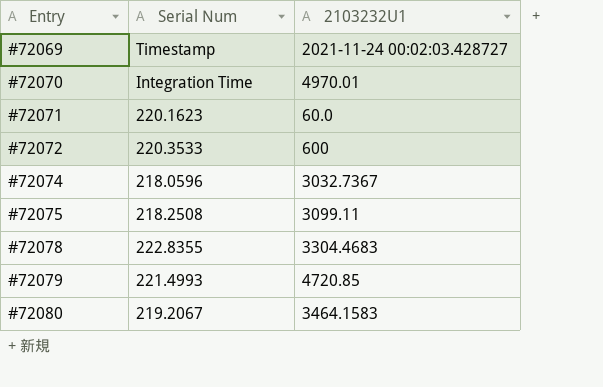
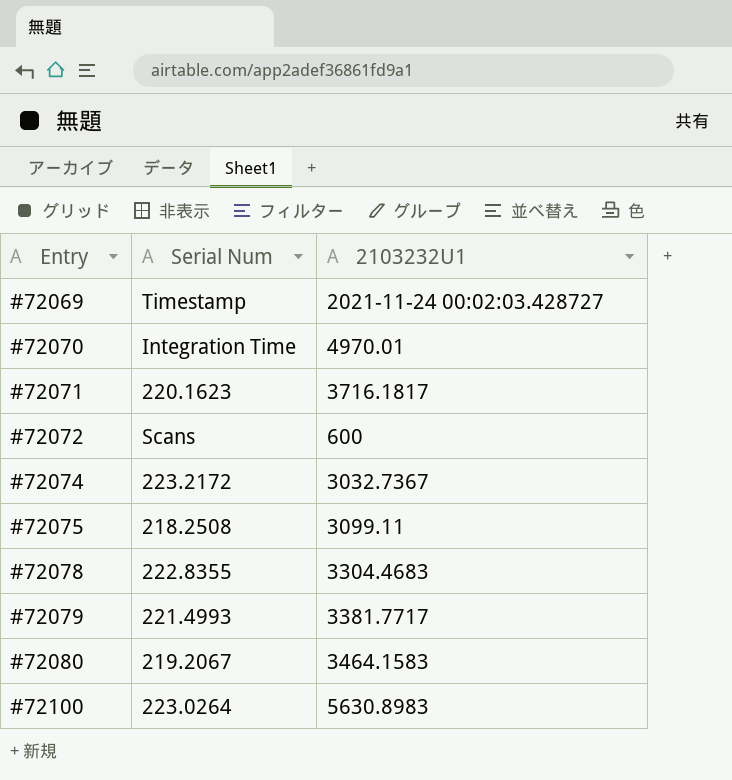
#72071 | 2103232U1: 60.0 -> 3716.1817
#72072 | Serial Num: 220.3533 -> Scans
#72074 | Serial Num: 218.0596 -> 223.2172
#72079 | 2103232U1: 4720.85 -> 3381.7717
row #72100: none -> 223.0264 | 5630.8983

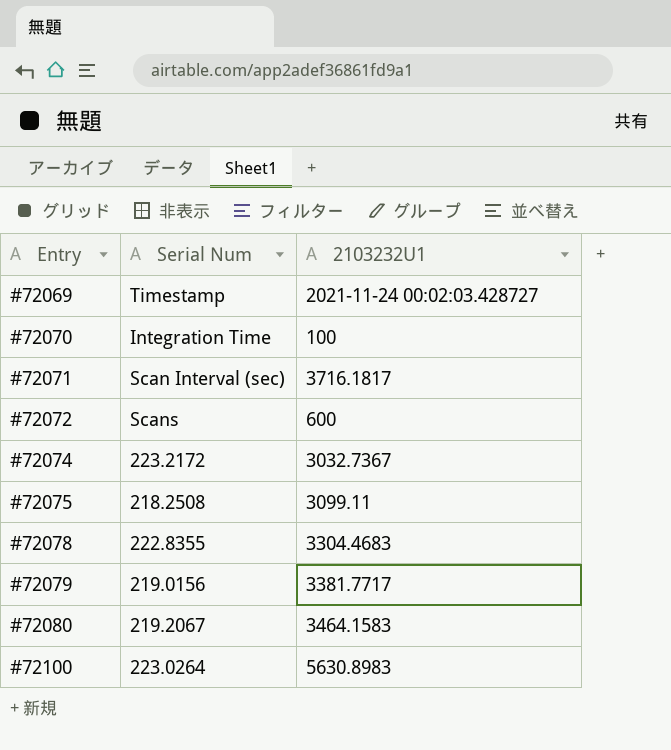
#72070 | 2103232U1: 4970.01 -> 100
#72071 | Serial Num: 220.1623 -> Scan Interval (sec)
#72079 | Serial Num: 221.4993 -> 219.0156

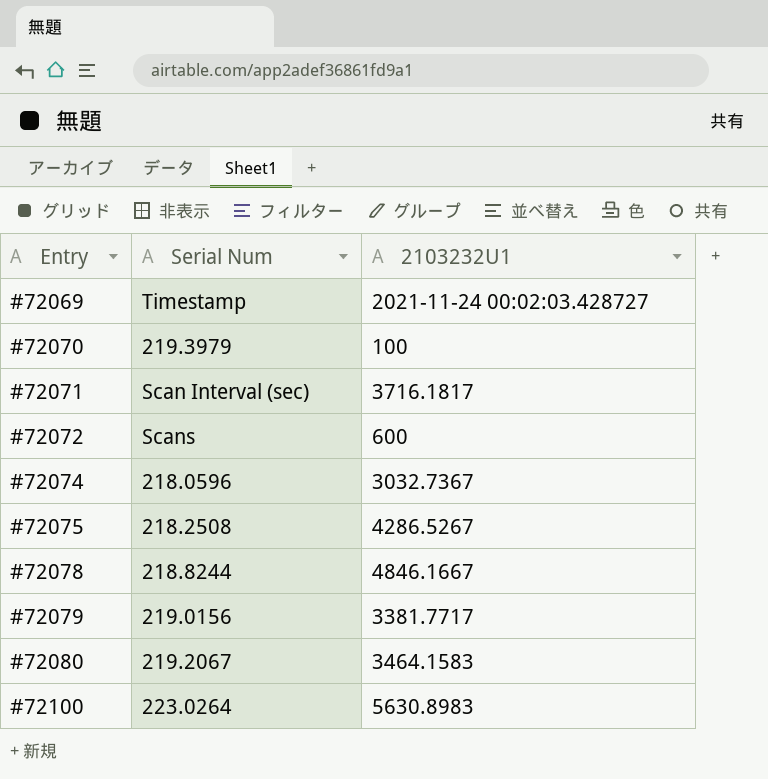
#72070 | Serial Num: Integration Time -> 219.3979
#72074 | Serial Num: 223.2172 -> 218.0596
#72075 | 2103232U1: 3099.11 -> 4286.5267
#72078 | Serial Num: 222.8355 -> 218.8244
#72078 | 2103232U1: 3304.4683 -> 4846.1667

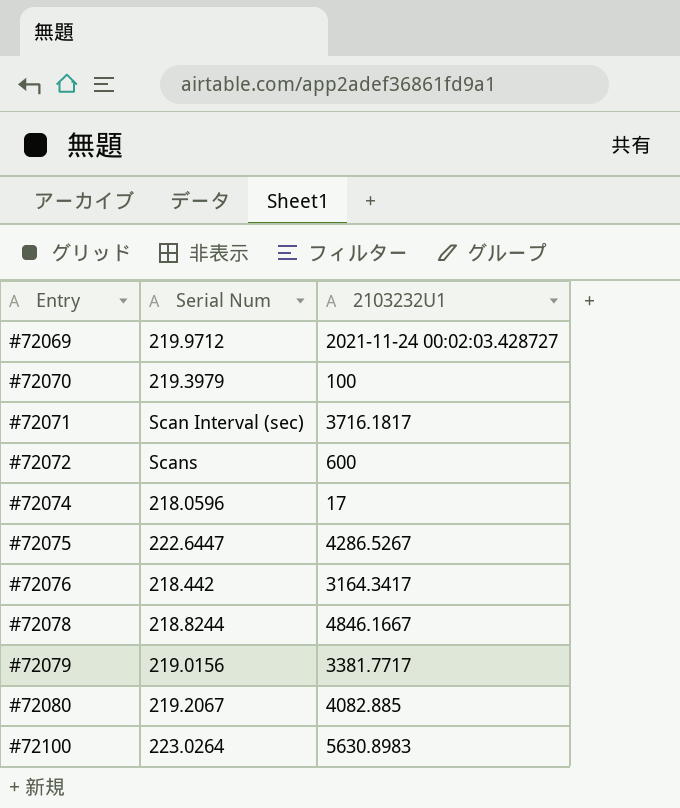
#72069 | Serial Num: Timestamp -> 219.9712
#72074 | 2103232U1: 3032.7367 -> 17
#72075 | Serial Num: 218.2508 -> 222.6447
row #72076: none -> 218.442 | 3164.3417
#72080 | 2103232U1: 3464.1583 -> 4082.885

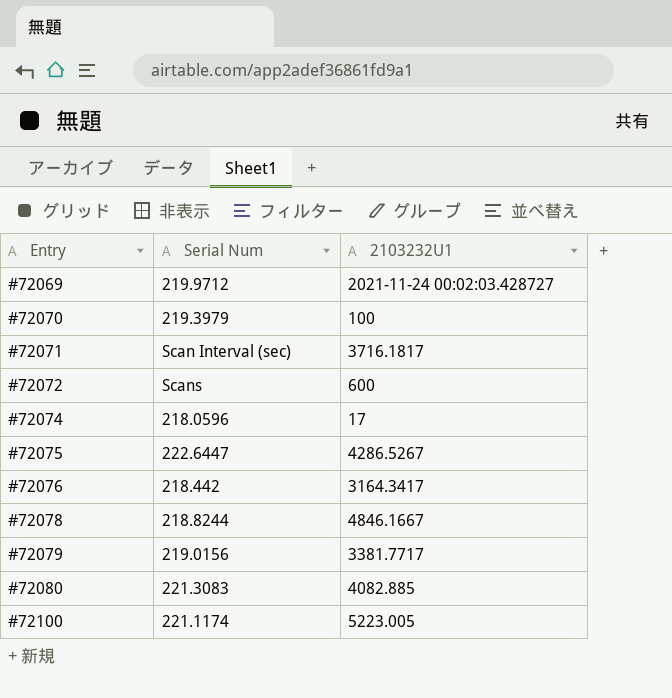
#72080 | Serial Num: 219.2067 -> 221.3083
#72100 | Serial Num: 223.0264 -> 221.1174
#72100 | 2103232U1: 5630.8983 -> 5223.005

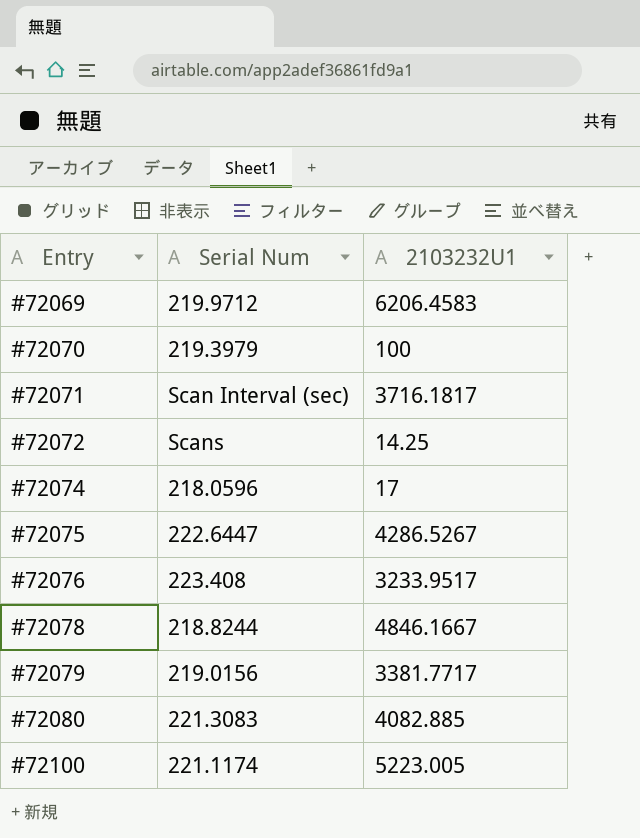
#72069 | 2103232U1: 2021-11-24 00:02:03.428727 -> 6206.4583
#72072 | 2103232U1: 600 -> 14.25
#72076 | Serial Num: 218.442 -> 223.408
#72076 | 2103232U1: 3164.3417 -> 3233.9517

